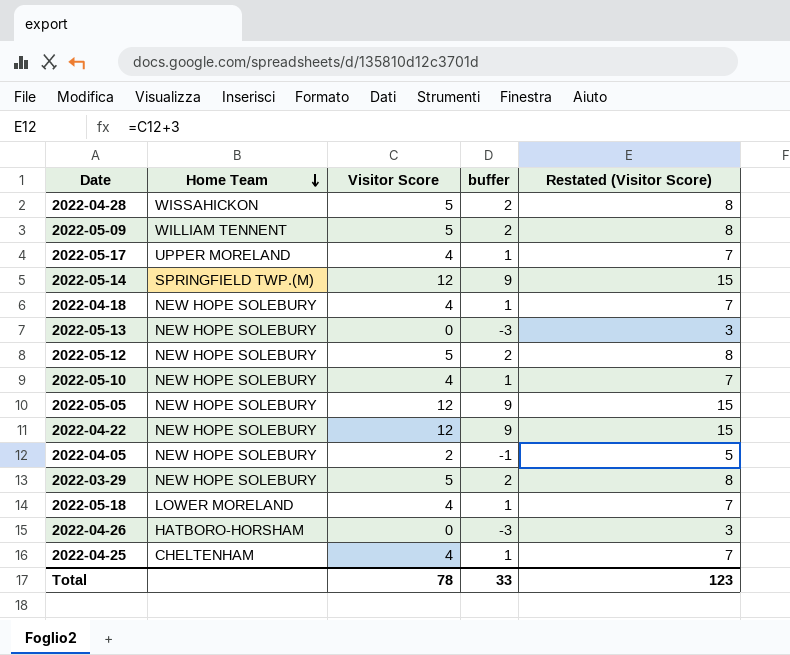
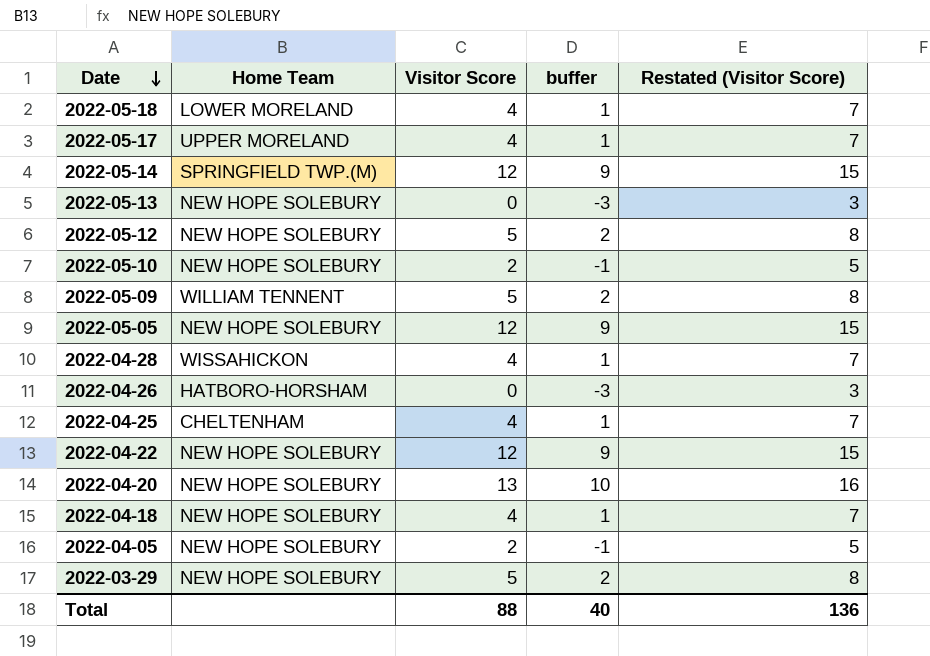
row order: Home Team descending -> Date descending
2022-05-10 | Visitor Score: 4 -> 2
2022-05-10 | buffer: 1 -> -1
2022-05-10 | Restated (Visitor Score): 7 -> 5
2022-04-28 | Visitor Score: 5 -> 4
2022-04-28 | buffer: 2 -> 1
2022-04-28 | Restated (Visitor Score): 8 -> 7
row 2022-04-20: none -> NEW HOPE SOLEBURY | 13 | 10 | 16
Total | Visitor Score: 78 -> 88
Total | buffer: 33 -> 40
Total | Restated (Visitor Score): 123 -> 136

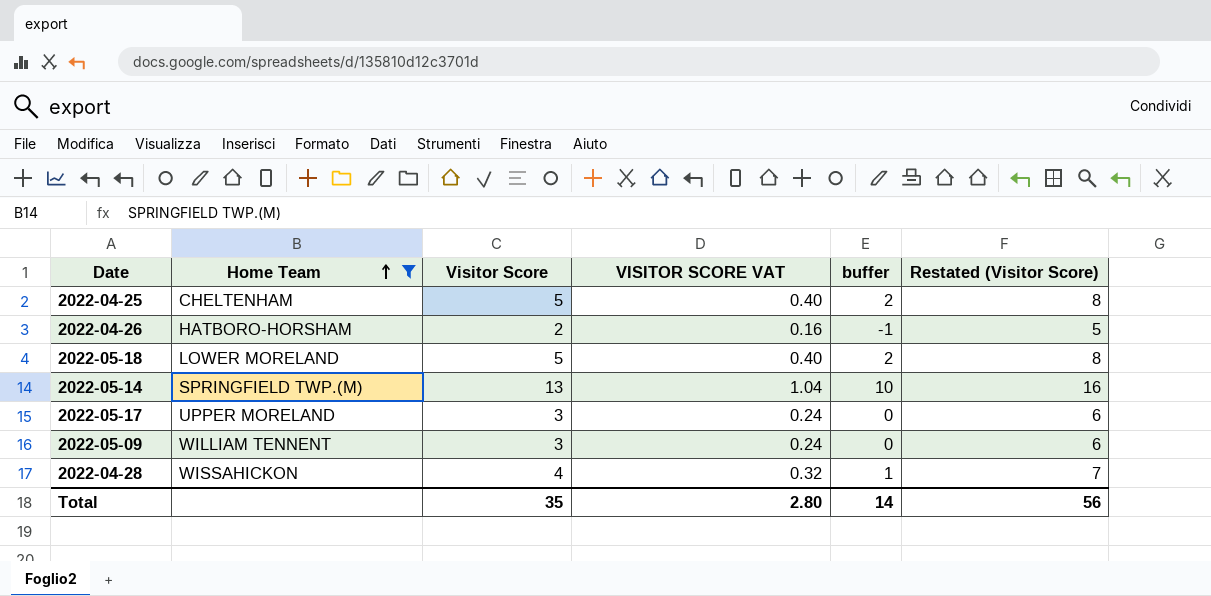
filter: none -> Home Team != NEW HOPE SOLEBURY
row order: Date descending -> Home Team ascending
column VISITOR SCORE VAT | formula: none -> [Visitor Score] * 0.08
2022-04-25 | Visitor Score: 4 -> 5
2022-04-25 | buffer: 1 -> 2
2022-04-25 | Restated (Visitor Score): 7 -> 8
2022-04-26 | Visitor Score: 0 -> 2
2022-04-26 | buffer: -3 -> -1
2022-04-26 | Restated (Visitor Score): 3 -> 5
2022-05-18 | Visitor Score: 4 -> 5
2022-05-18 | buffer: 1 -> 2
2022-05-18 | Restated (Visitor Score): 7 -> 8
2022-05-14 | Visitor Score: 12 -> 13
2022-05-14 | buffer: 9 -> 10
2022-05-14 | Restated (Visitor Score): 15 -> 16
2022-05-17 | Visitor Score: 4 -> 3
2022-05-17 | buffer: 1 -> 0
2022-05-17 | Restated (Visitor Score): 7 -> 6
2022-05-09 | Visitor Score: 5 -> 3
2022-05-09 | buffer: 2 -> 0
2022-05-09 | Restated (Visitor Score): 8 -> 6
Total | Visitor Score: 88 -> 35
Total | buffer: 40 -> 14
Total | Restated (Visitor Score): 136 -> 56

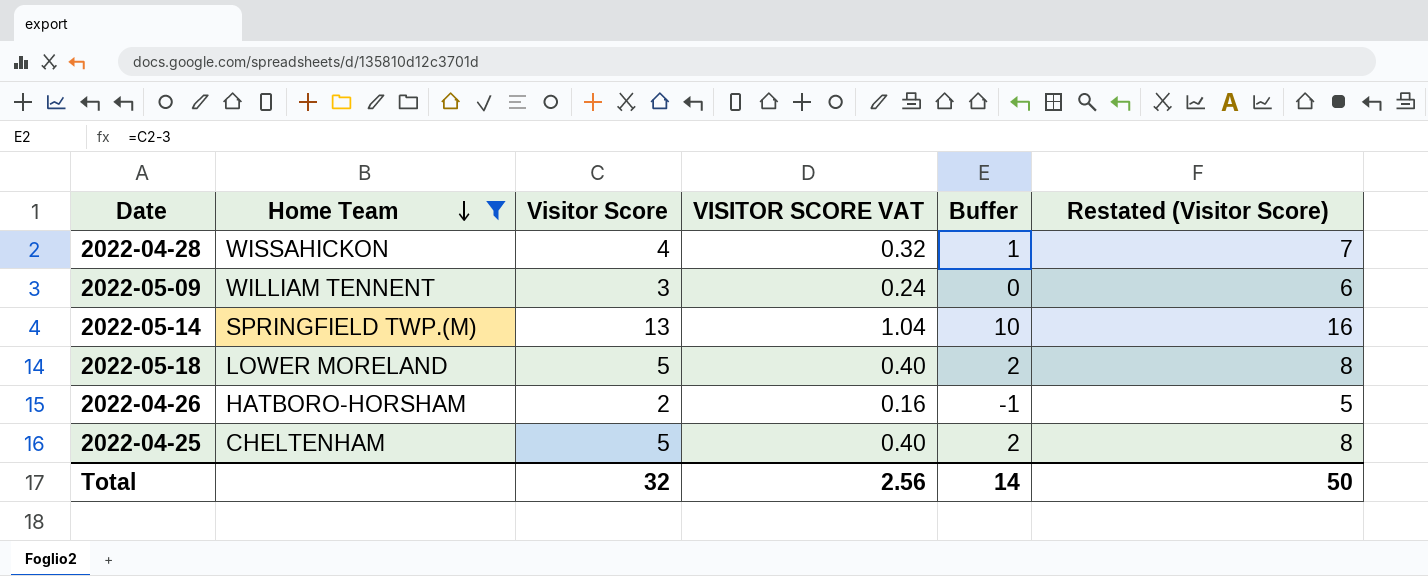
row order: Home Team ascending -> Home Team descending
column name: buffer -> Buffer
row 2022-05-17: UPPER MORELAND | 3 | 0.24 | 0 | 6 -> none
Total | Visitor Score: 35 -> 32
Total | VISITOR SCORE VAT: 2.80 -> 2.56
Total | Restated (Visitor Score): 56 -> 50

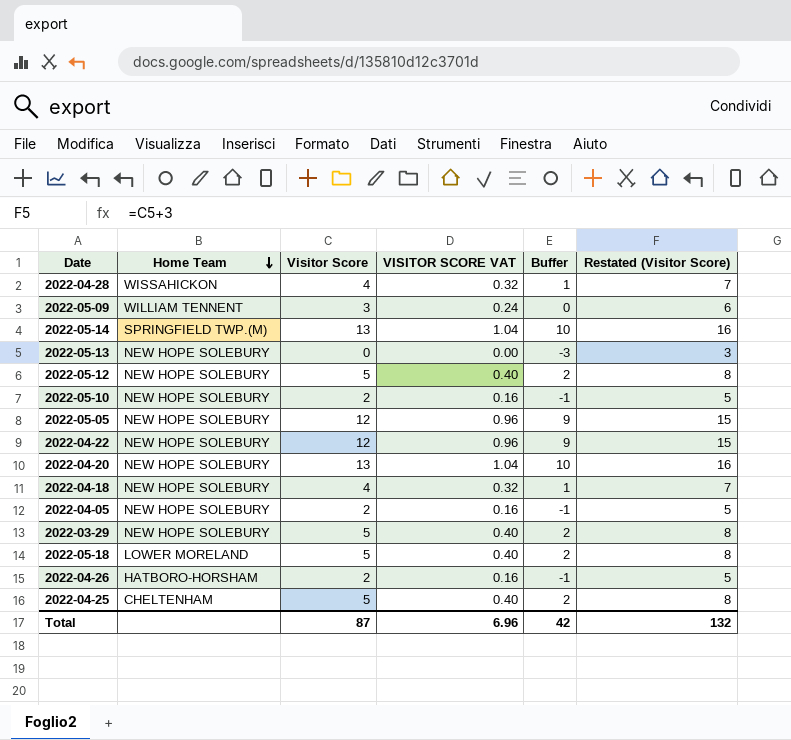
filter: Home Team != NEW HOPE SOLEBURY -> none
Total | Visitor Score: 32 -> 87
Total | VISITOR SCORE VAT: 2.56 -> 6.96
Total | Buffer: 14 -> 42
Total | Restated (Visitor Score): 50 -> 132

